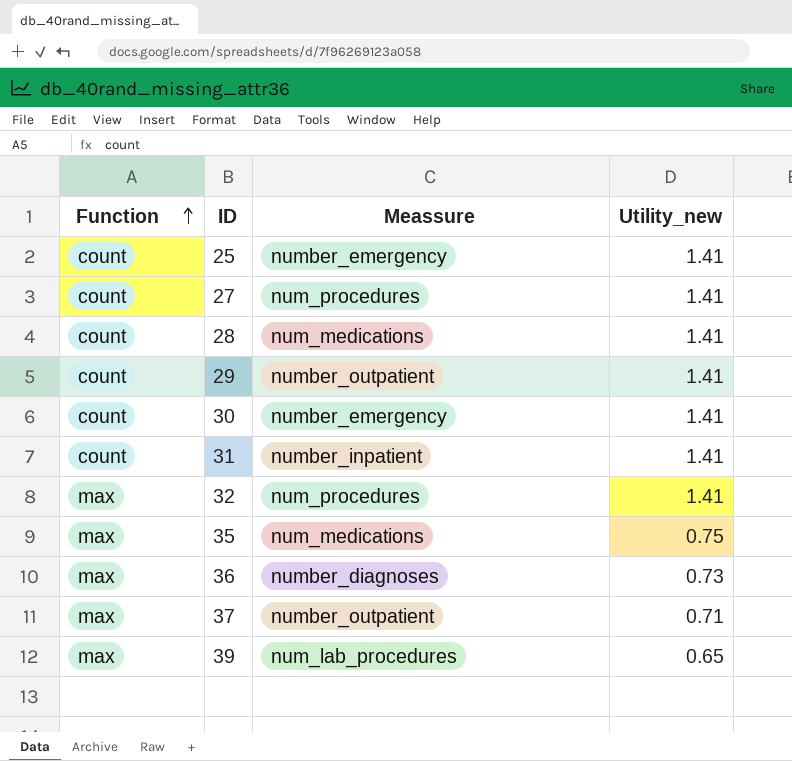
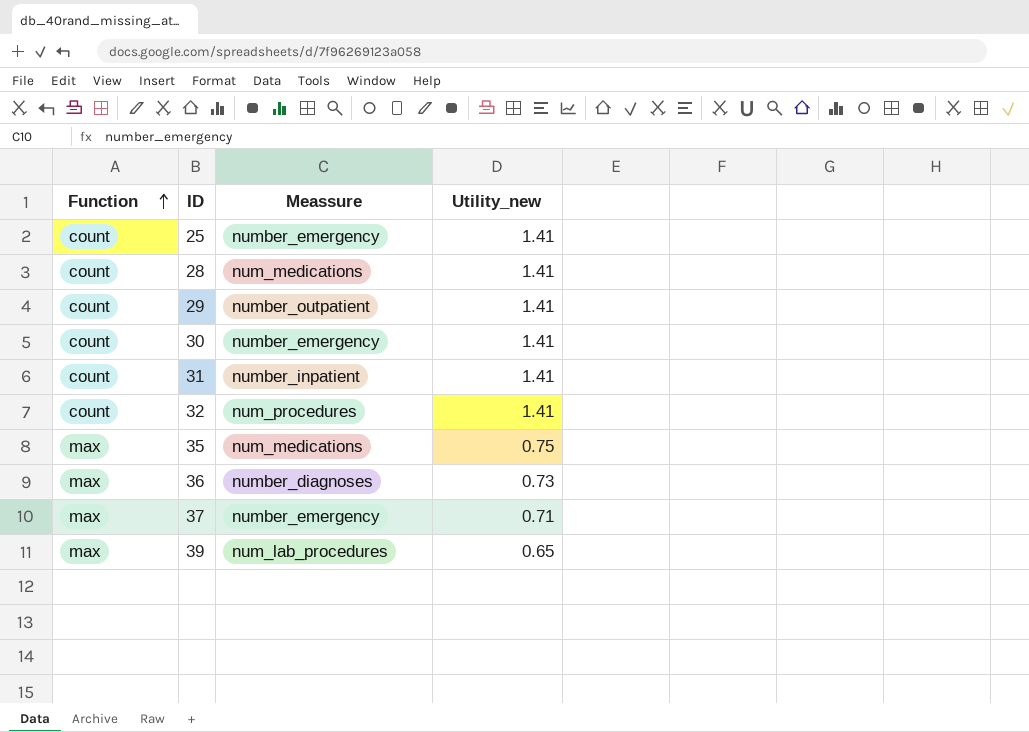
row 27: count | num_procedures | 1.41 -> none
32 | Function: max -> count
37 | Meassure: number_outpatient -> number_emergency

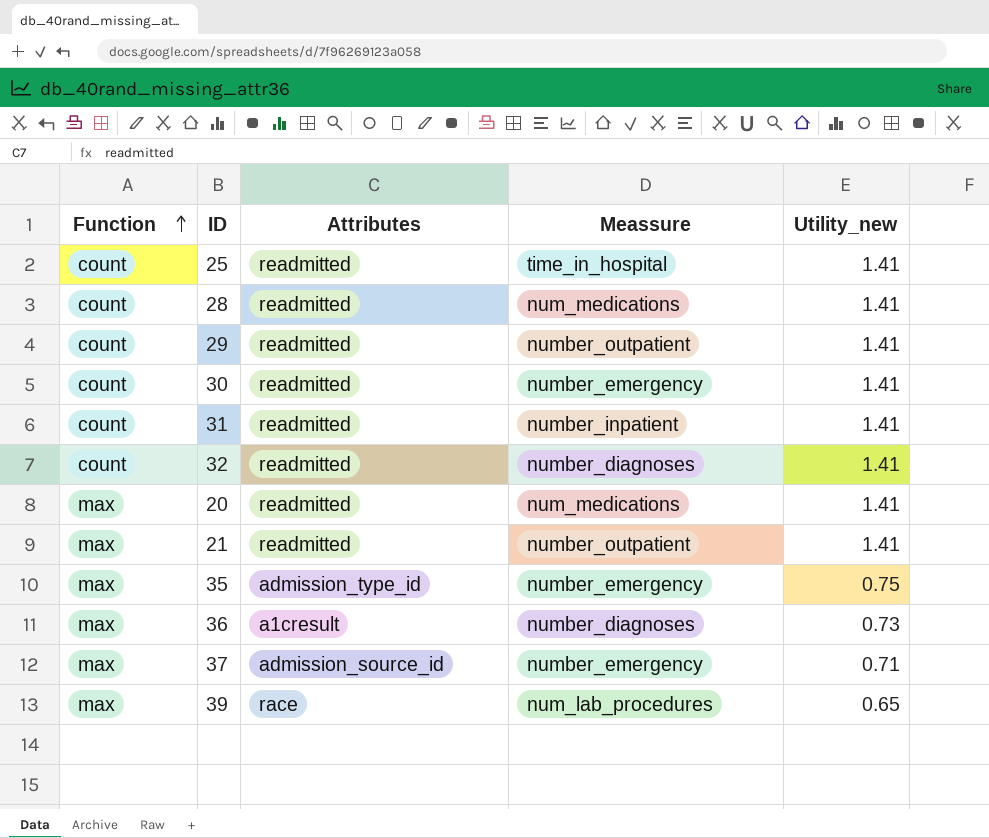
column Attributes | position: none -> 3
25 | Meassure: number_emergency -> time_in_hospital
32 | Meassure: num_procedures -> number_diagnoses
row 20: none -> max | readmitted | num_medications | 1.41
row 21: none -> max | readmitted | number_outpatient | 1.41
35 | Meassure: num_medications -> number_emergency

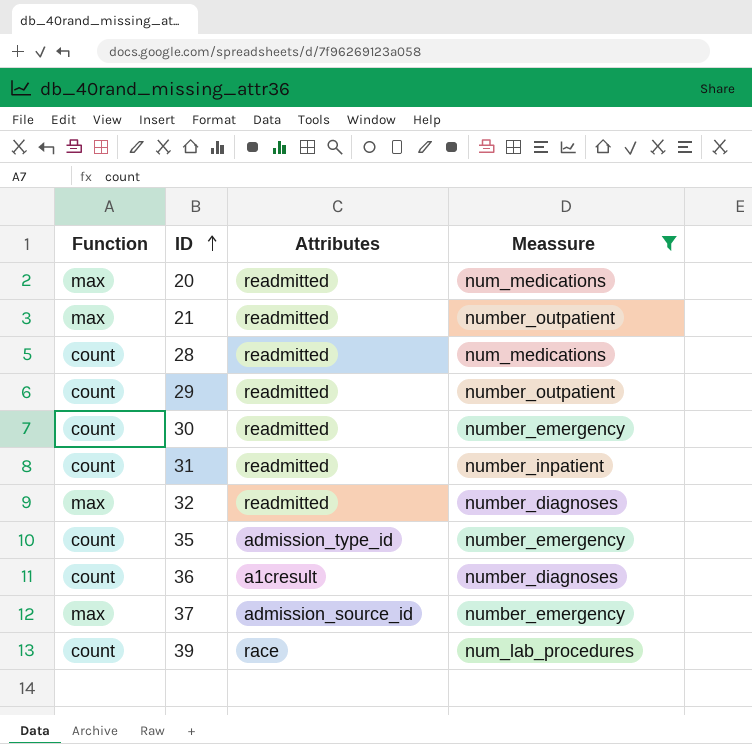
filter: none -> Meassure != time_in_hospital
row order: Function ascending -> ID ascending
column Utility_new | position: 5 -> none
32 | Function: count -> max
35 | Function: max -> count
36 | Function: max -> count
39 | Function: max -> count

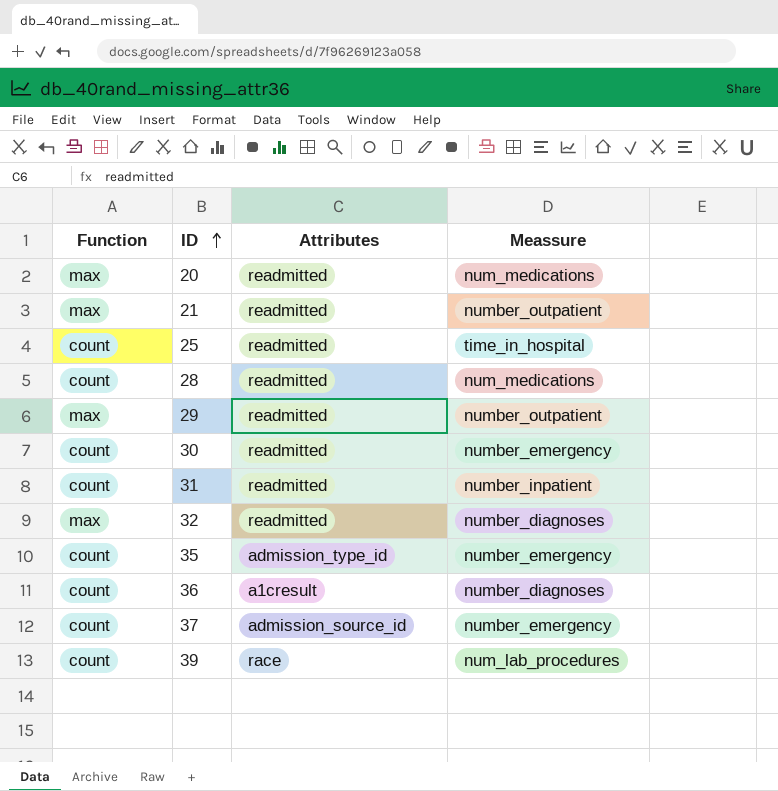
filter: Meassure != time_in_hospital -> none
29 | Function: count -> max
37 | Function: max -> count

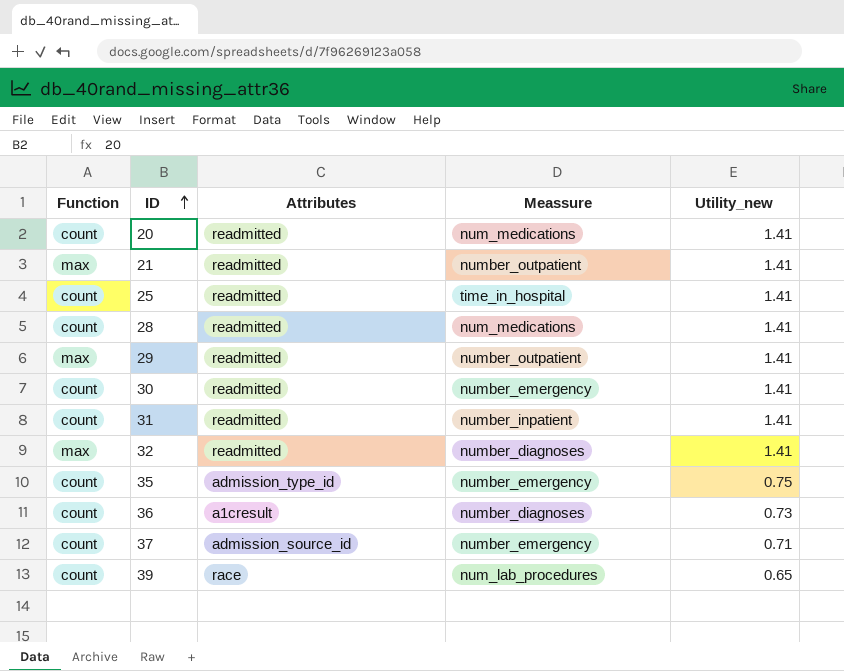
column Utility_new | position: none -> 5
20 | Function: max -> count

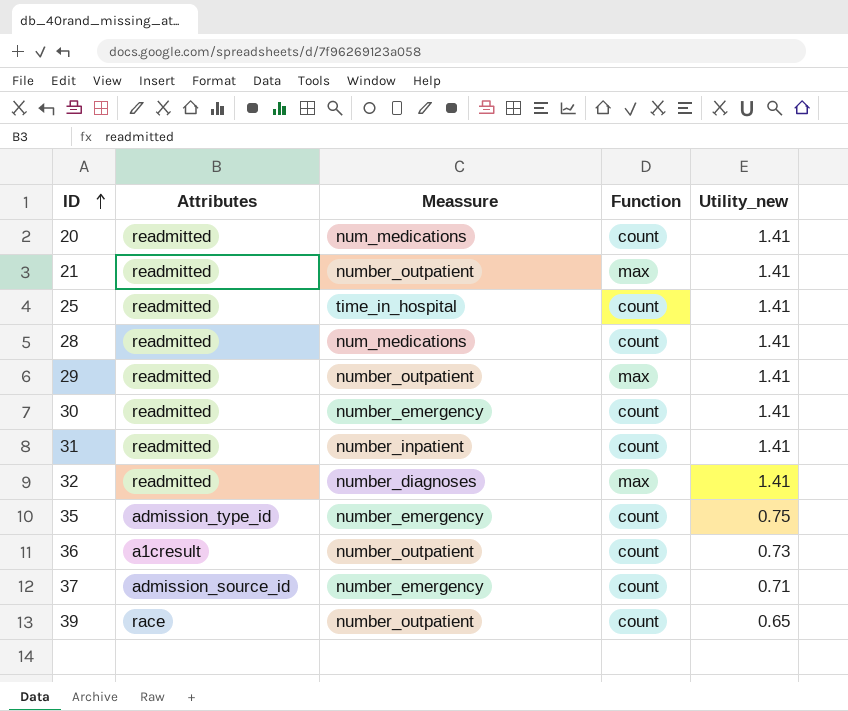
column Function | position: 1 -> 4
36 | Meassure: number_diagnoses -> number_outpatient
39 | Meassure: num_lab_procedures -> number_outpatient

